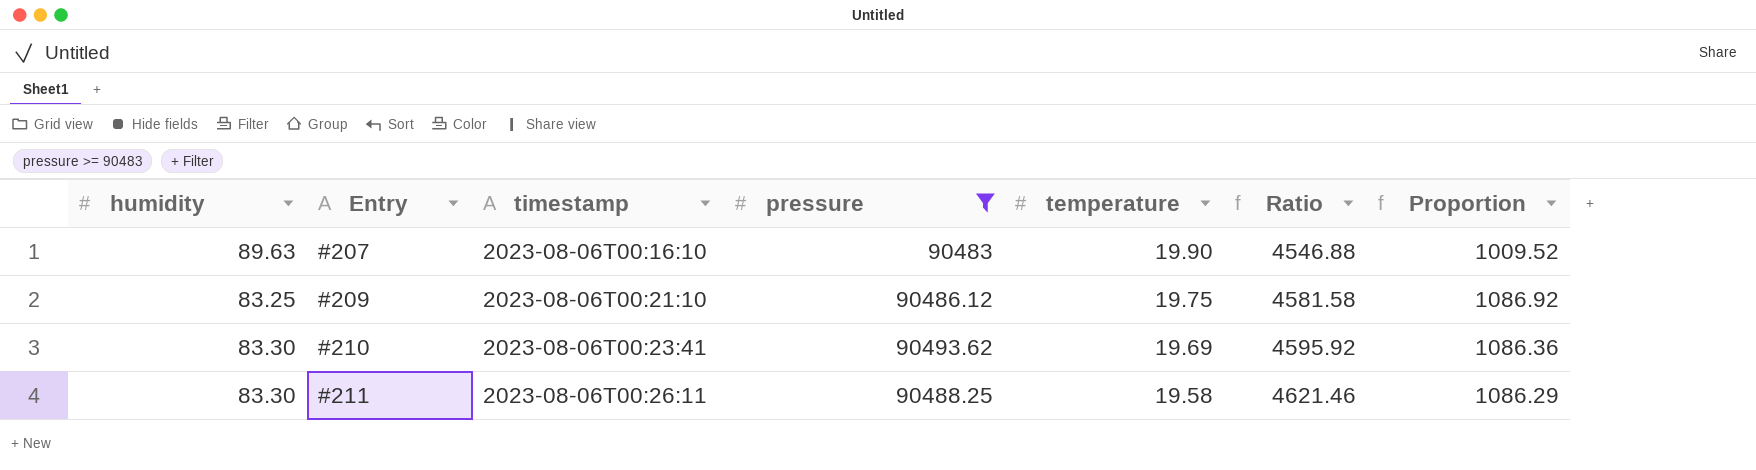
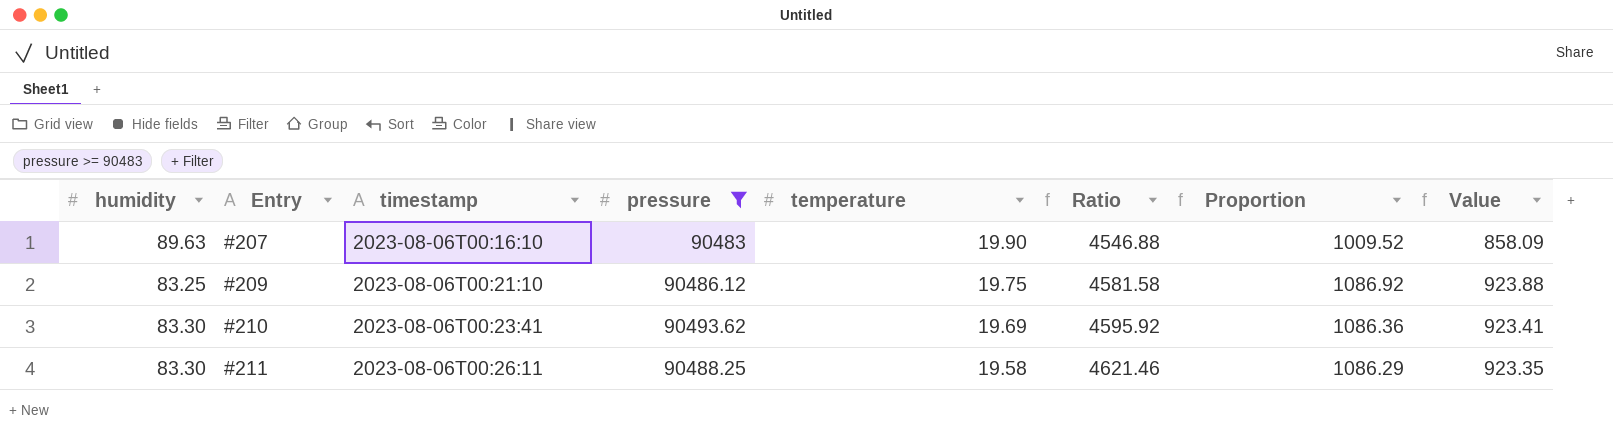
column Value | formula: none -> [Proportion] * 0.85

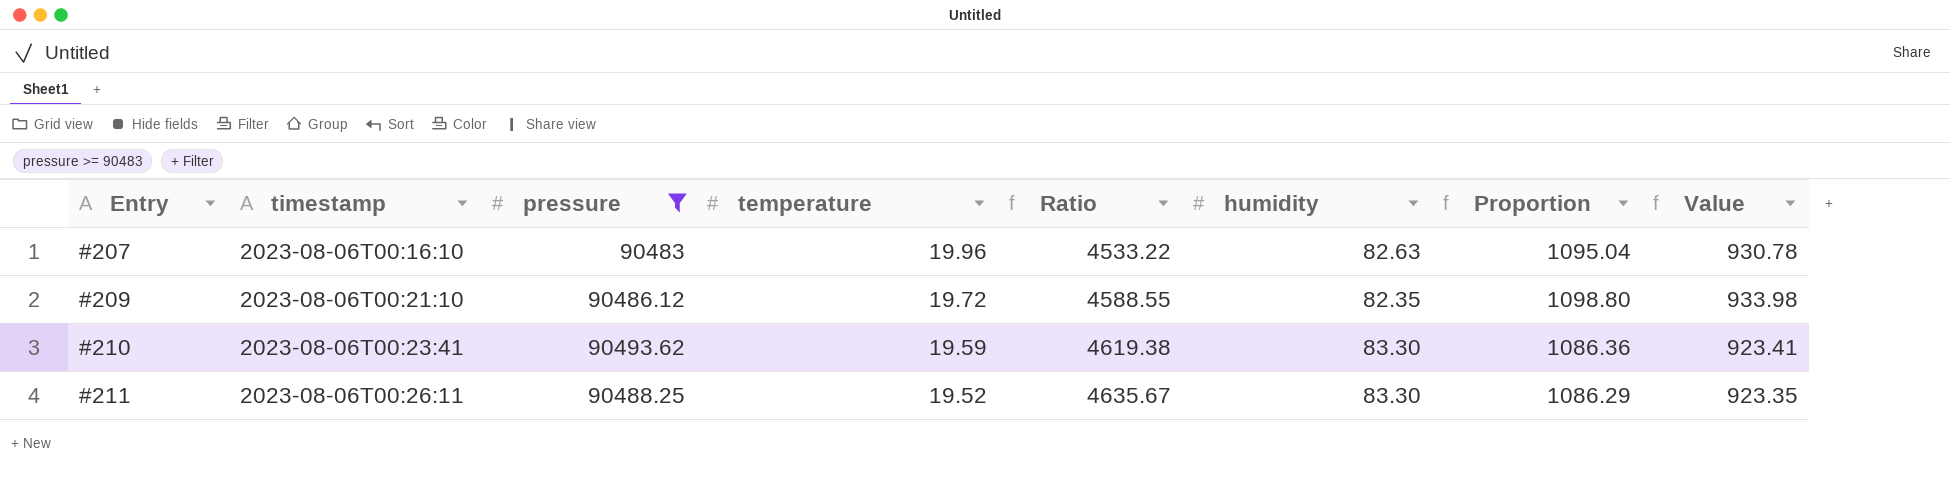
column humidity | position: 1 -> 6
#207 | temperature: 19.90 -> 19.96
#207 | Ratio: 4546.88 -> 4533.22
#207 | humidity: 89.63 -> 82.63
#207 | Proportion: 1009.52 -> 1095.04
#207 | Value: 858.09 -> 930.78
#209 | temperature: 19.75 -> 19.72
#209 | Ratio: 4581.58 -> 4588.55
#209 | humidity: 83.25 -> 82.35
#209 | Proportion: 1086.92 -> 1098.80
#209 | Value: 923.88 -> 933.98
#210 | temperature: 19.69 -> 19.59
#210 | Ratio: 4595.92 -> 4619.38
#211 | temperature: 19.58 -> 19.52
#211 | Ratio: 4621.46 -> 4635.67

